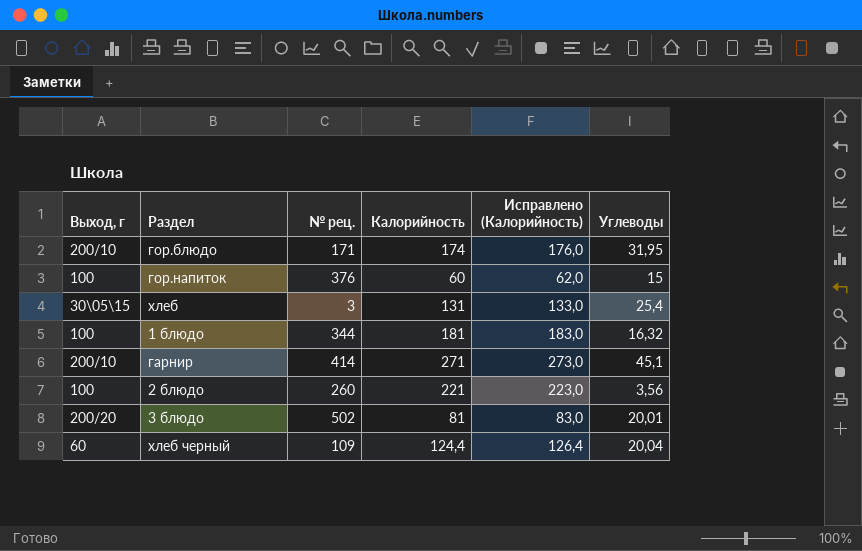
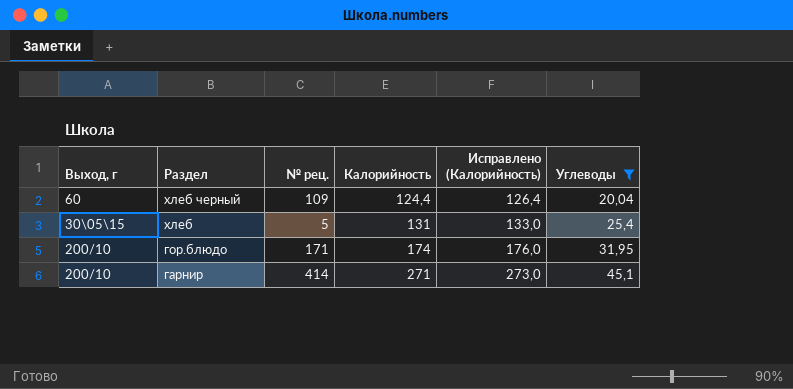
filter: none -> Углеводы >= 20,04
row order: none -> Раздел descending
хлеб | № рец.: 3 -> 5

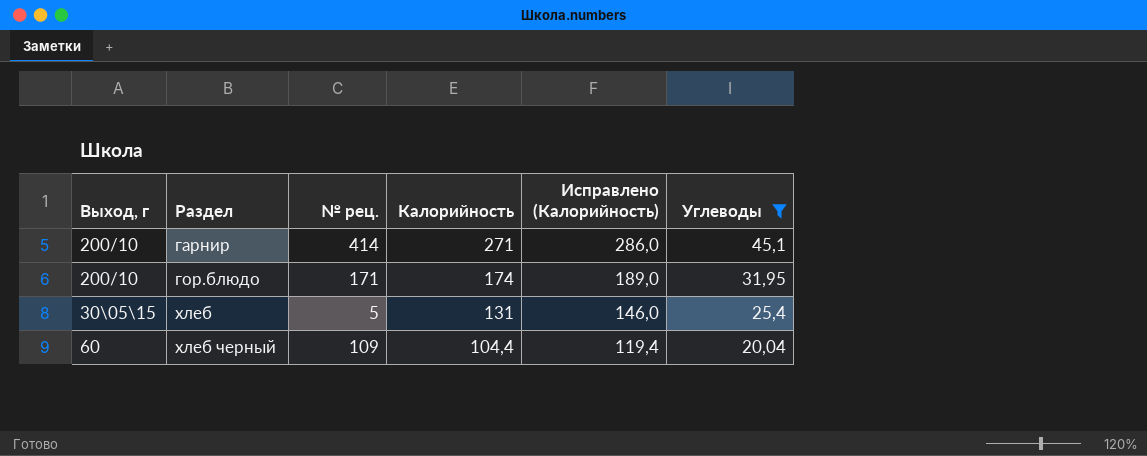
row order: Раздел descending -> Раздел ascending
column Исправлено (Калорийность) | formula: [Калорийность] + 2 -> [Калорийность] + 15
хлеб черный | Калорийность: 124,4 -> 104,4

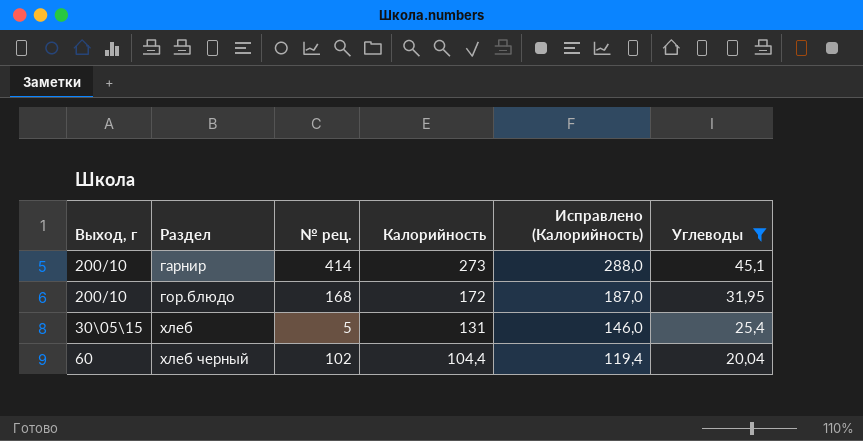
гарнир | Калорийность: 271 -> 273
гарнир | Исправлено (Калорийность): 286,0 -> 288,0
гор.блюдо | № рец.: 171 -> 168
гор.блюдо | Калорийность: 174 -> 172
гор.блюдо | Исправлено (Калорийность): 189,0 -> 187,0
хлеб черный | № рец.: 109 -> 102

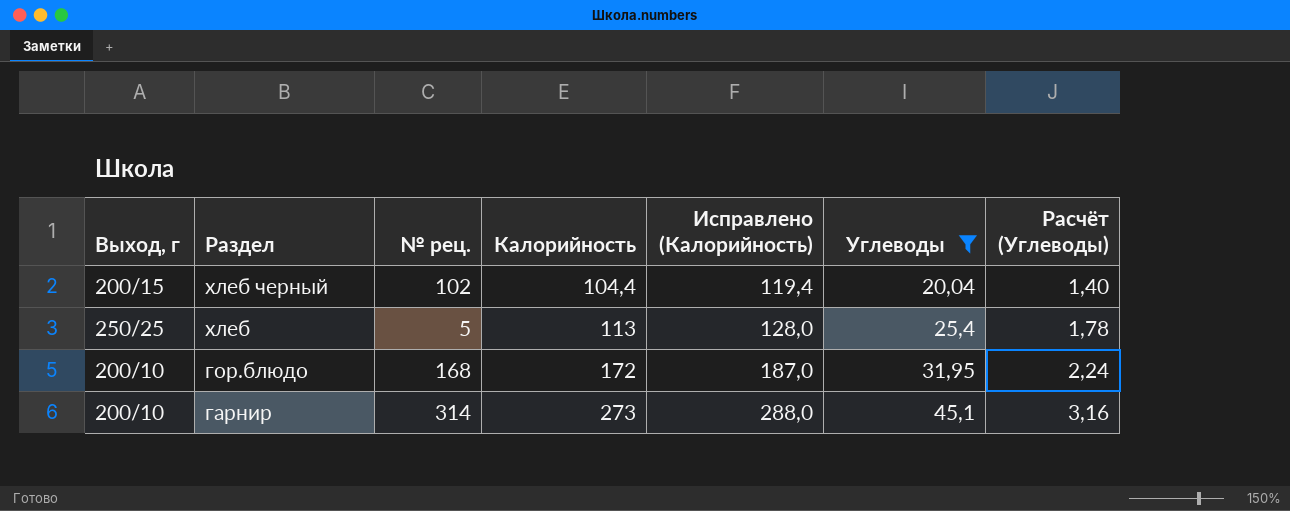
row order: Раздел ascending -> Раздел descending
column Расчёт (Углеводы) | formula: none -> [Углеводы] * 0,07
хлеб черный | Выход, г: 60 -> 200/15
хлеб | Выход, г: 30\05\15 -> 250/25
хлеб | Калорийность: 131 -> 113
хлеб | Исправлено (Калорийность): 146,0 -> 128,0
гарнир | № рец.: 414 -> 314

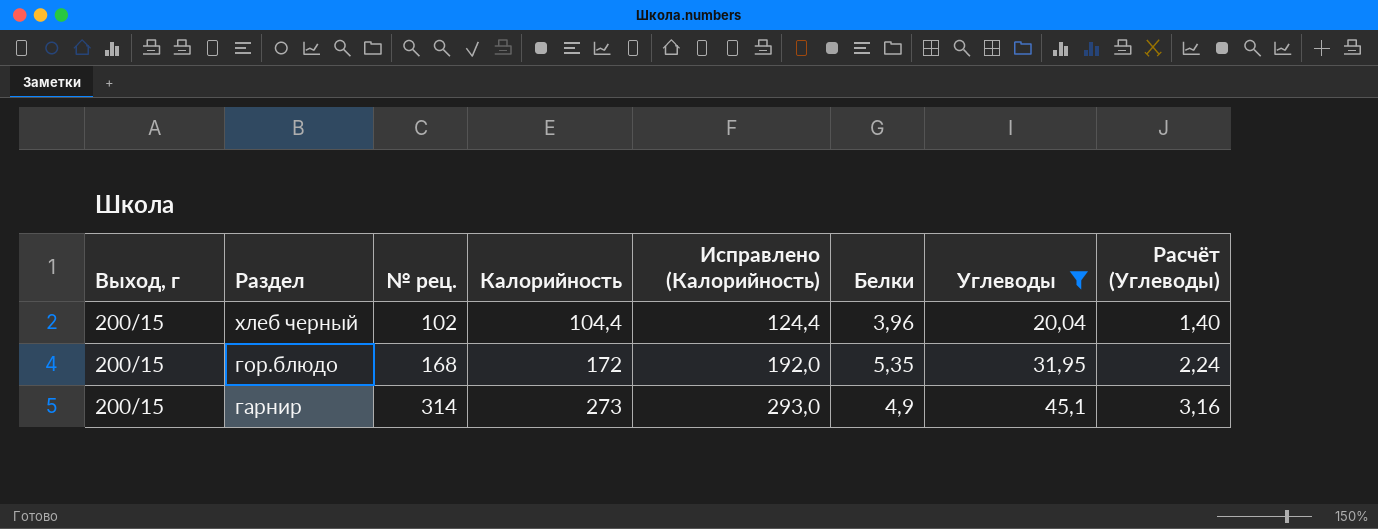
column Исправлено (Калорийность) | formula: [Калорийность] + 15 -> [Калорийность] + 20
column Белки | position: none -> 6
row хлеб: 250/25 | 5 | 113 | 128,0 | 25,4 | 1,78 -> none
гор.блюдо | Выход, г: 200/10 -> 200/15
гарнир | Выход, г: 200/10 -> 200/15

